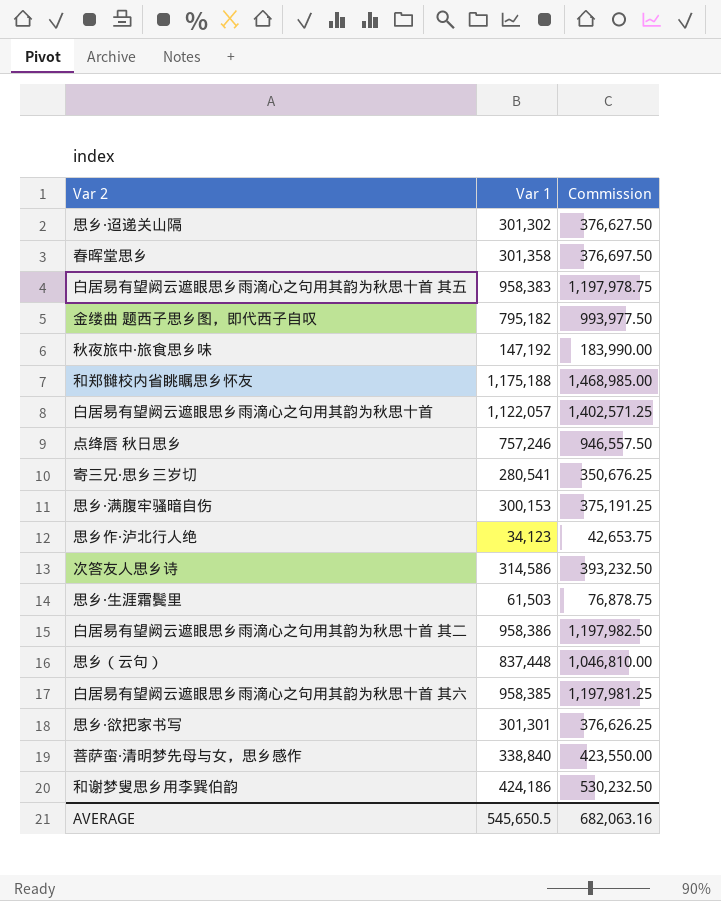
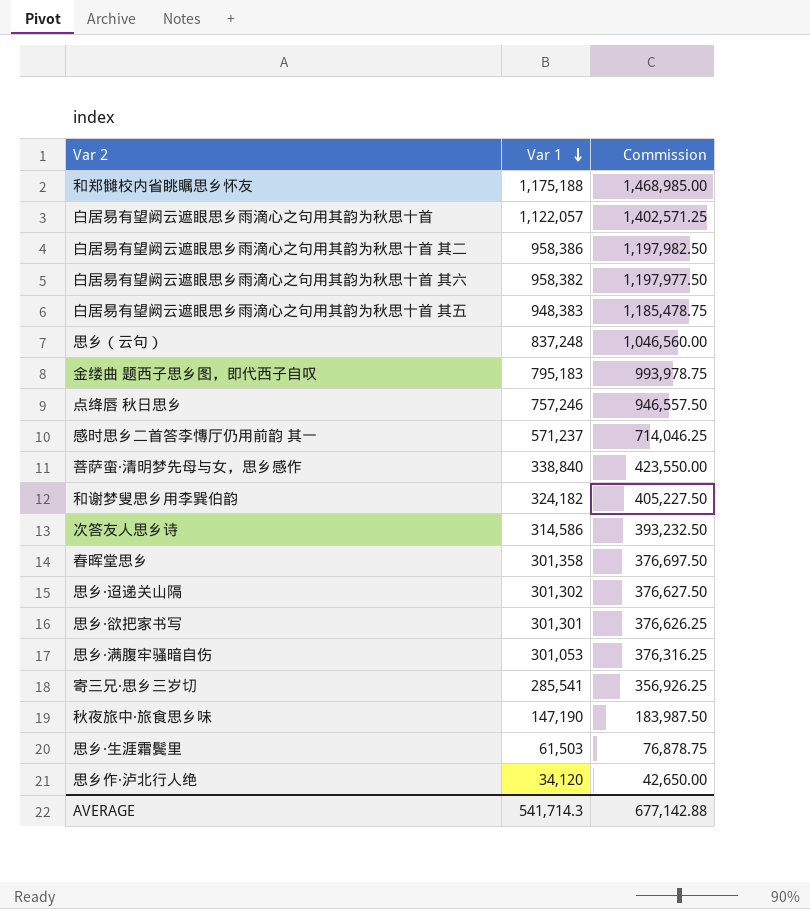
row order: none -> Var 1 descending
白居易有望阙云遮眼思乡雨滴心之句用其韵为秋思十首 其六 | Var 1: 958,385 -> 958,382
白居易有望阙云遮眼思乡雨滴心之句用其韵为秋思十首 其六 | Commission: 1,197,981.25 -> 1,197,977.50
白居易有望阙云遮眼思乡雨滴心之句用其韵为秋思十首 其五 | Var 1: 958,383 -> 948,383
白居易有望阙云遮眼思乡雨滴心之句用其韵为秋思十首 其五 | Commission: 1,197,978.75 -> 1,185,478.75
思乡（云句） | Var 1: 837,448 -> 837,248
思乡（云句） | Commission: 1,046,810.00 -> 1,046,560.00
金缕曲 题西子思乡图，即代西子自叹 | Var 1: 795,182 -> 795,183
金缕曲 题西子思乡图，即代西子自叹 | Commission: 993,977.50 -> 993,978.75
row 感时思乡二首答李慱厅仍用前韵 其一: none -> 571,237 | 714,046.25
和谢梦叟思乡用李巽伯韵 | Var 1: 424,186 -> 324,182
和谢梦叟思乡用李巽伯韵 | Commission: 530,232.50 -> 405,227.50
思乡·满腹牢骚暗自伤 | Var 1: 300,153 -> 301,053
思乡·满腹牢骚暗自伤 | Commission: 375,191.25 -> 376,316.25
寄三兄·思乡三岁切 | Var 1: 280,541 -> 285,541
寄三兄·思乡三岁切 | Commission: 350,676.25 -> 356,926.25
秋夜旅中·旅食思乡味 | Var 1: 147,192 -> 147,190
秋夜旅中·旅食思乡味 | Commission: 183,990.00 -> 183,987.50
思乡作·泸北行人绝 | Var 1: 34,123 -> 34,120
思乡作·泸北行人绝 | Commission: 42,653.75 -> 42,650.00
AVERAGE | Var 1: 545,650.5 -> 541,714.3
AVERAGE | Commission: 682,063.16 -> 677,142.88

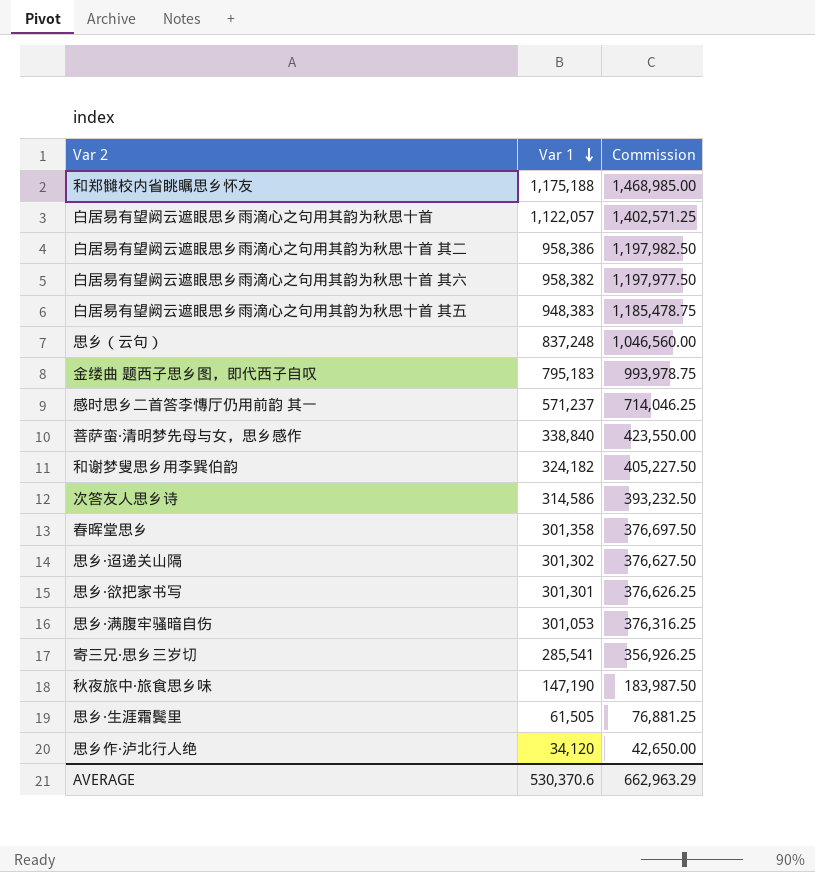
row 点绛唇 秋日思乡: 757,246 | 946,557.50 -> none
思乡·生涯霜鬓里 | Var 1: 61,503 -> 61,505
思乡·生涯霜鬓里 | Commission: 76,878.75 -> 76,881.25
AVERAGE | Var 1: 541,714.3 -> 530,370.6
AVERAGE | Commission: 677,142.88 -> 662,963.29

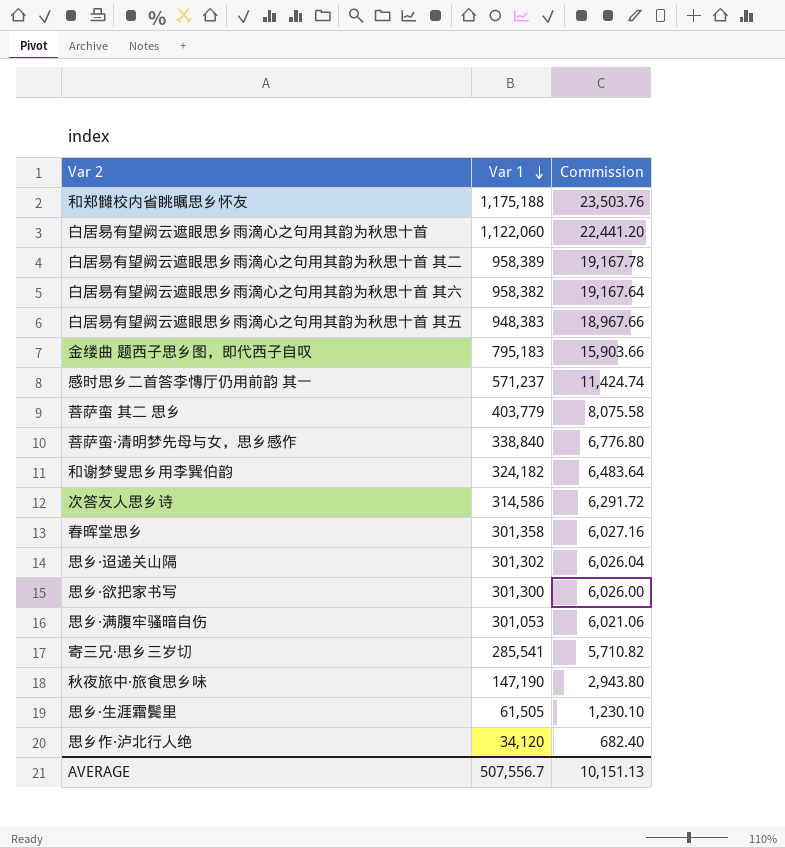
column Commission | formula: [Var 1] * 1.25 -> [Var 1] * 0.02
row 思乡（云句）: 837,248 | 1,046,560.00 -> none
白居易有望阙云遮眼思乡雨滴心之句用其韵为秋思十首 | Var 1: 1,122,057 -> 1,122,060
白居易有望阙云遮眼思乡雨滴心之句用其韵为秋思十首 其二 | Var 1: 958,386 -> 958,389
row 菩萨蛮 其二 思乡: none -> 403,779 | 8,075.58
思乡·欲把家书写 | Var 1: 301,301 -> 301,300
AVERAGE | Var 1: 530,370.6 -> 507,556.7
AVERAGE | Commission: 662,963.29 -> 10,151.13

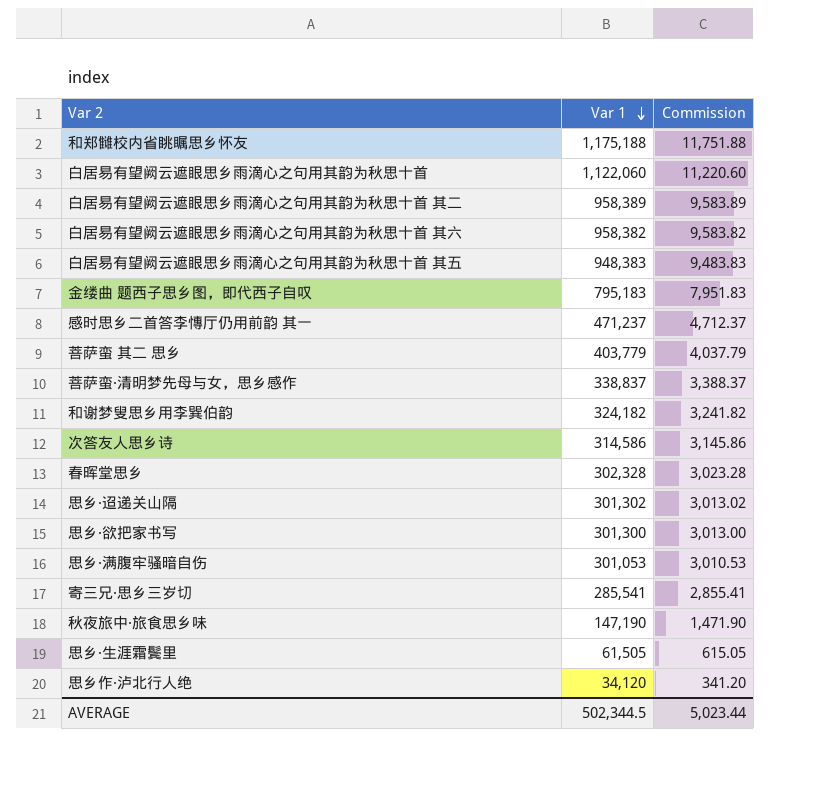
column Commission | formula: [Var 1] * 0.02 -> [Var 1] * 0.01
感时思乡二首答李慱厅仍用前韵 其一 | Var 1: 571,237 -> 471,237
菩萨蛮·清明梦先母与女，思乡感作 | Var 1: 338,840 -> 338,837
春晖堂思乡 | Var 1: 301,358 -> 302,328
AVERAGE | Var 1: 507,556.7 -> 502,344.5
AVERAGE | Commission: 10,151.13 -> 5,023.44

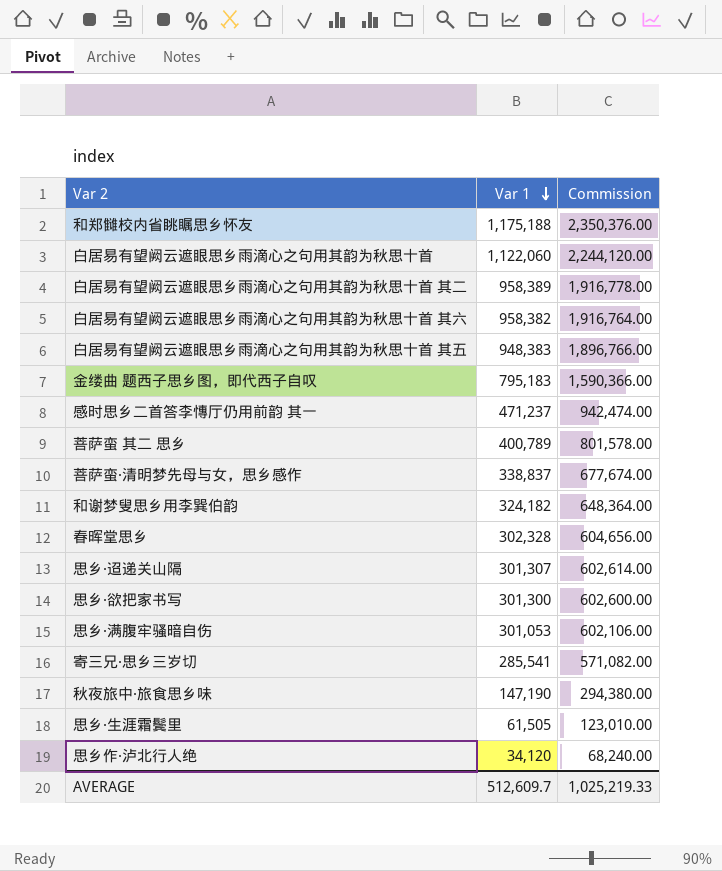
column Commission | formula: [Var 1] * 0.01 -> [Var 1] * 2
row 次答友人思乡诗: 314,586 | 3,145.86 -> none
菩萨蛮 其二 思乡 | Var 1: 403,779 -> 400,789
思乡·迢递关山隔 | Var 1: 301,302 -> 301,307
AVERAGE | Var 1: 502,344.5 -> 512,609.7
AVERAGE | Commission: 5,023.44 -> 1,025,219.33

